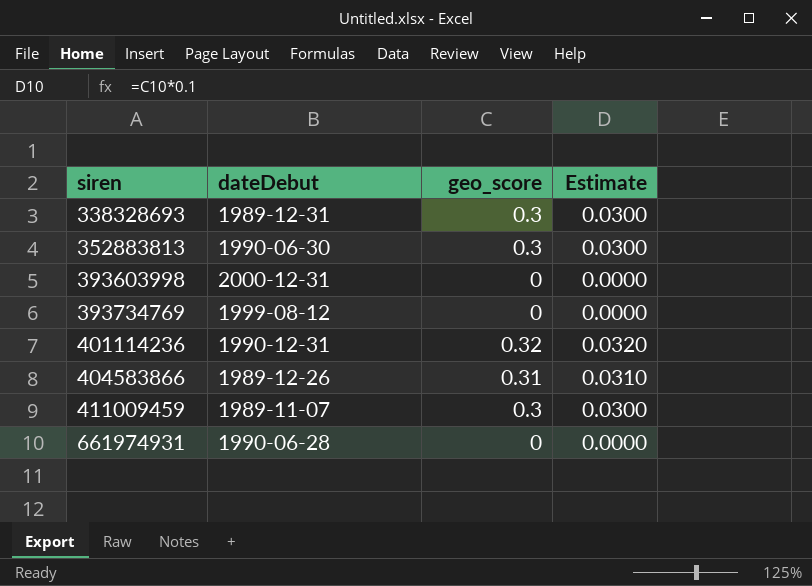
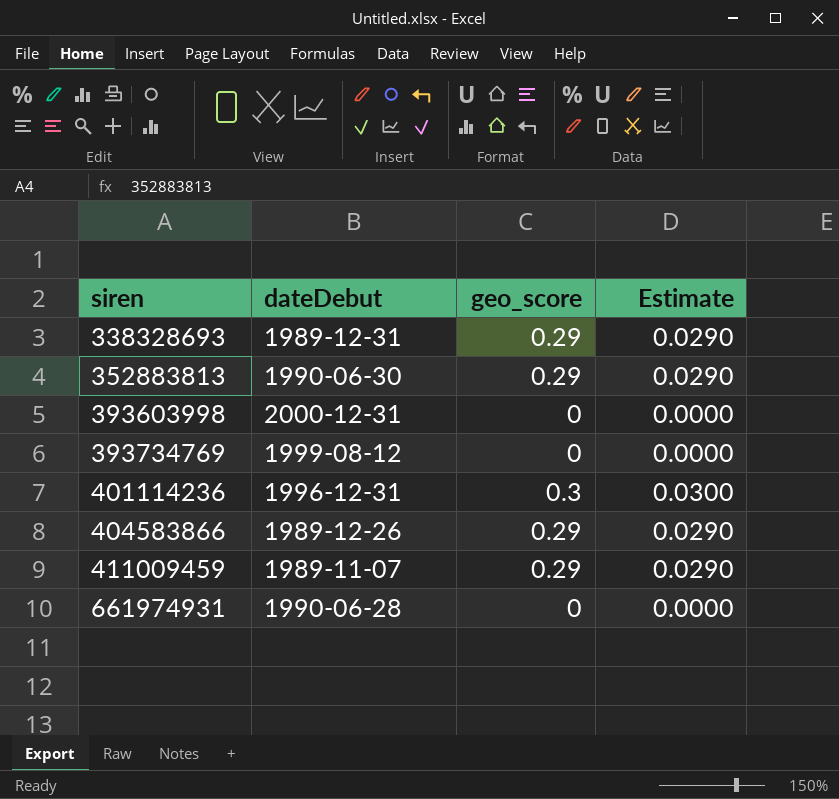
338328693 | geo_score: 0.3 -> 0.29
338328693 | Estimate: 0.0300 -> 0.0290
352883813 | geo_score: 0.3 -> 0.29
352883813 | Estimate: 0.0300 -> 0.0290
401114236 | dateDebut: 1990-12-31 -> 1996-12-31
401114236 | geo_score: 0.32 -> 0.3
401114236 | Estimate: 0.0320 -> 0.0300
404583866 | geo_score: 0.31 -> 0.29
404583866 | Estimate: 0.0310 -> 0.0290
411009459 | geo_score: 0.3 -> 0.29
411009459 | Estimate: 0.0300 -> 0.0290

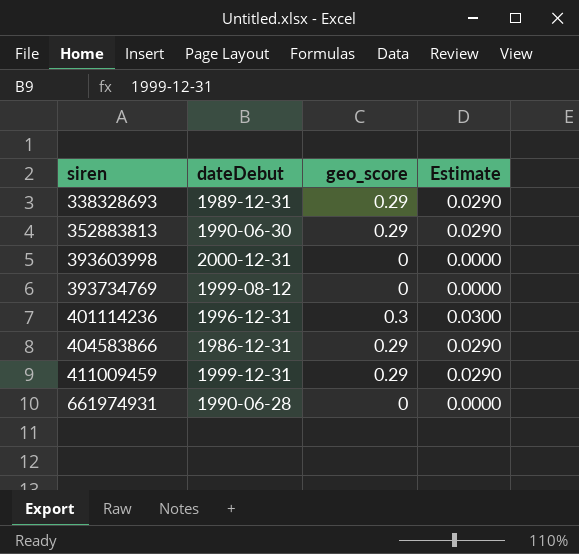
404583866 | dateDebut: 1989-12-26 -> 1986-12-31
411009459 | dateDebut: 1989-11-07 -> 1999-12-31

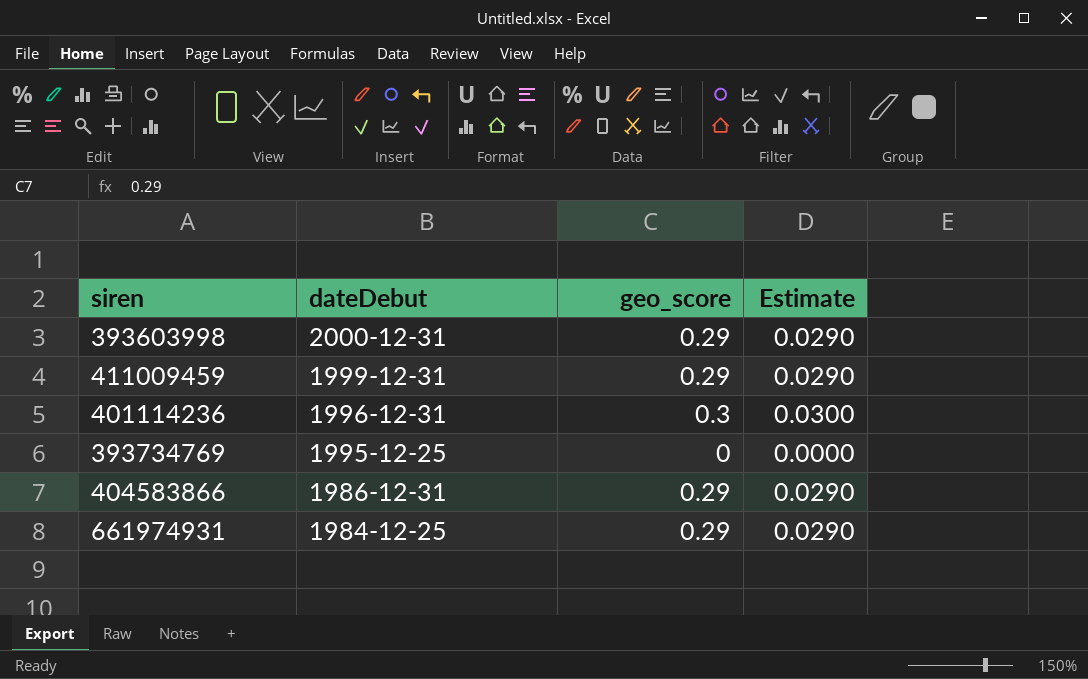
row order: siren ascending -> dateDebut descending
row 338328693: 1989-12-31 | 0.29 | 0.0290 -> none
row 352883813: 1990-06-30 | 0.29 | 0.0290 -> none
393603998 | geo_score: 0 -> 0.29
393603998 | Estimate: 0.0000 -> 0.0290
393734769 | dateDebut: 1999-08-12 -> 1995-12-25
661974931 | dateDebut: 1990-06-28 -> 1984-12-25
661974931 | geo_score: 0 -> 0.29
661974931 | Estimate: 0.0000 -> 0.0290

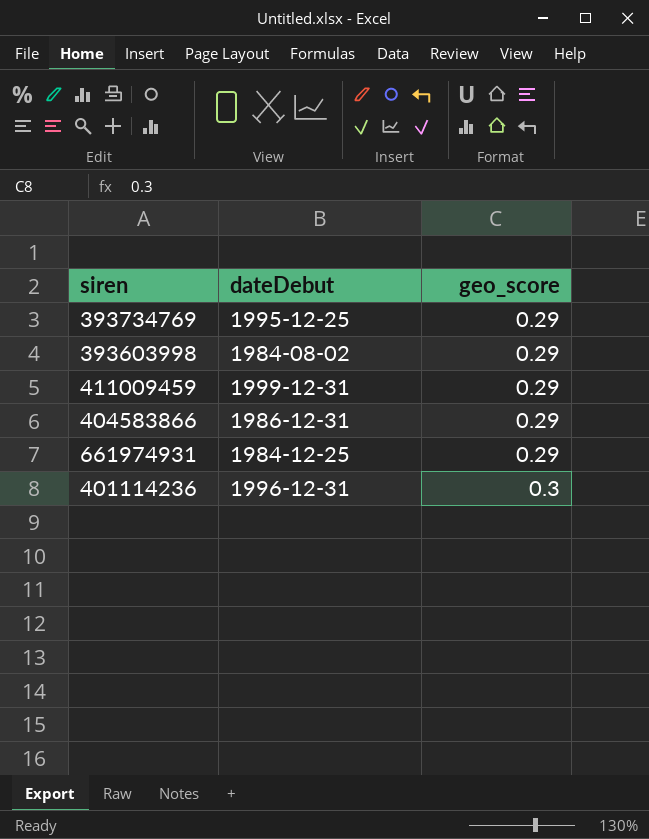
row order: dateDebut descending -> geo_score ascending
column Estimate | formula: [geo_score] * 0.1 -> none
393734769 | geo_score: 0 -> 0.29
393603998 | dateDebut: 2000-12-31 -> 1984-08-02

